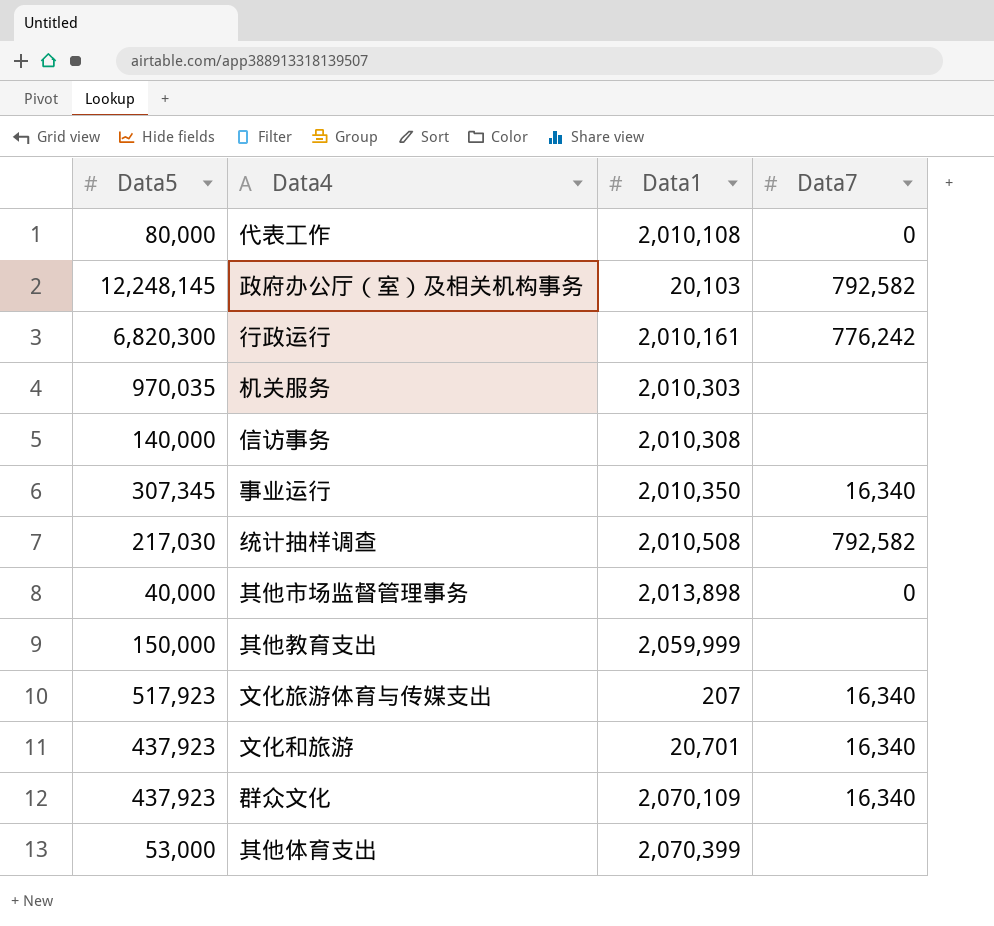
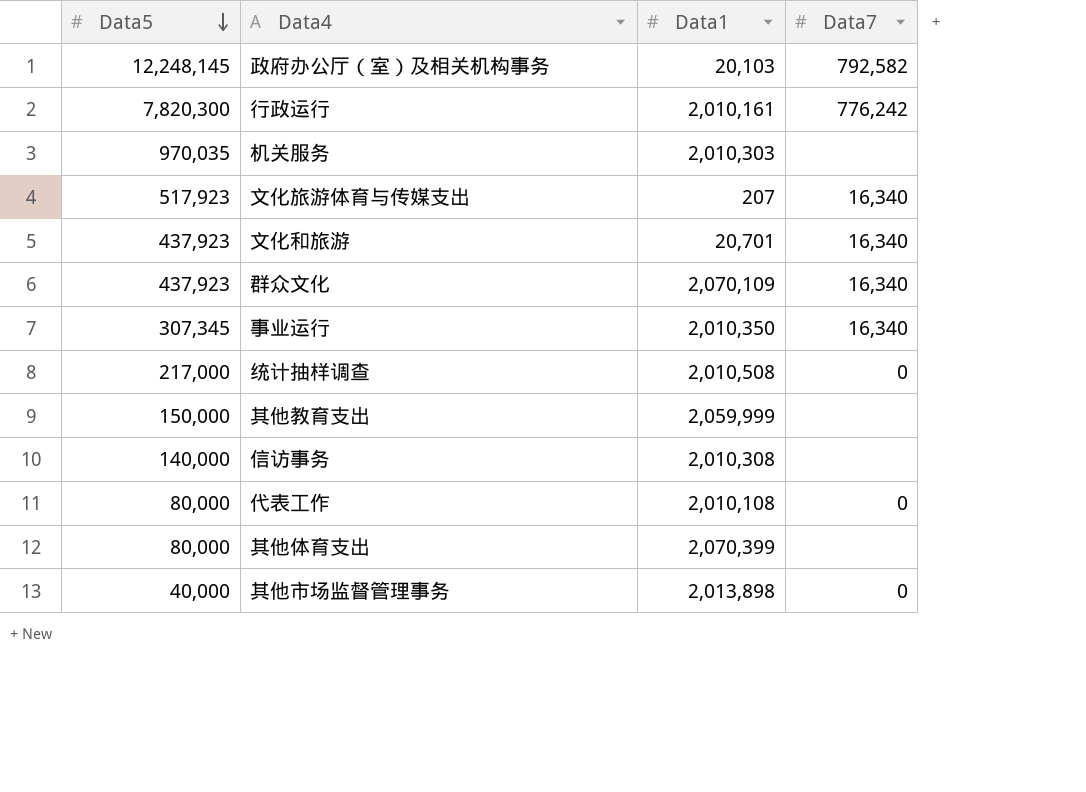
row order: none -> Data5 descending
行政运行 | Data5: 6,820,300 -> 7,820,300
统计抽样调查 | Data5: 217,030 -> 217,000
统计抽样调查 | Data7: 792,582 -> 0
其他体育支出 | Data5: 53,000 -> 80,000

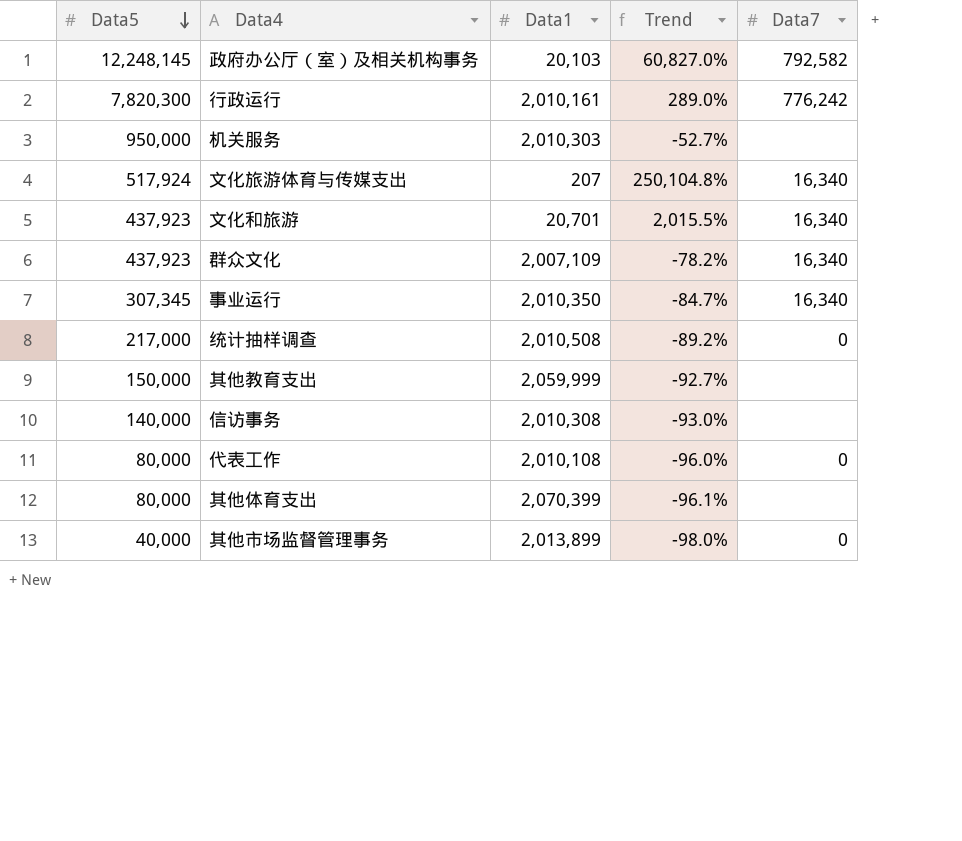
column Trend | formula: none -> ([Data5] - [Data1]) / [Data1]
机关服务 | Data5: 970,035 -> 950,000
文化旅游体育与传媒支出 | Data5: 517,923 -> 517,924
群众文化 | Data1: 2,070,109 -> 2,007,109
其他市场监督管理事务 | Data1: 2,013,898 -> 2,013,899

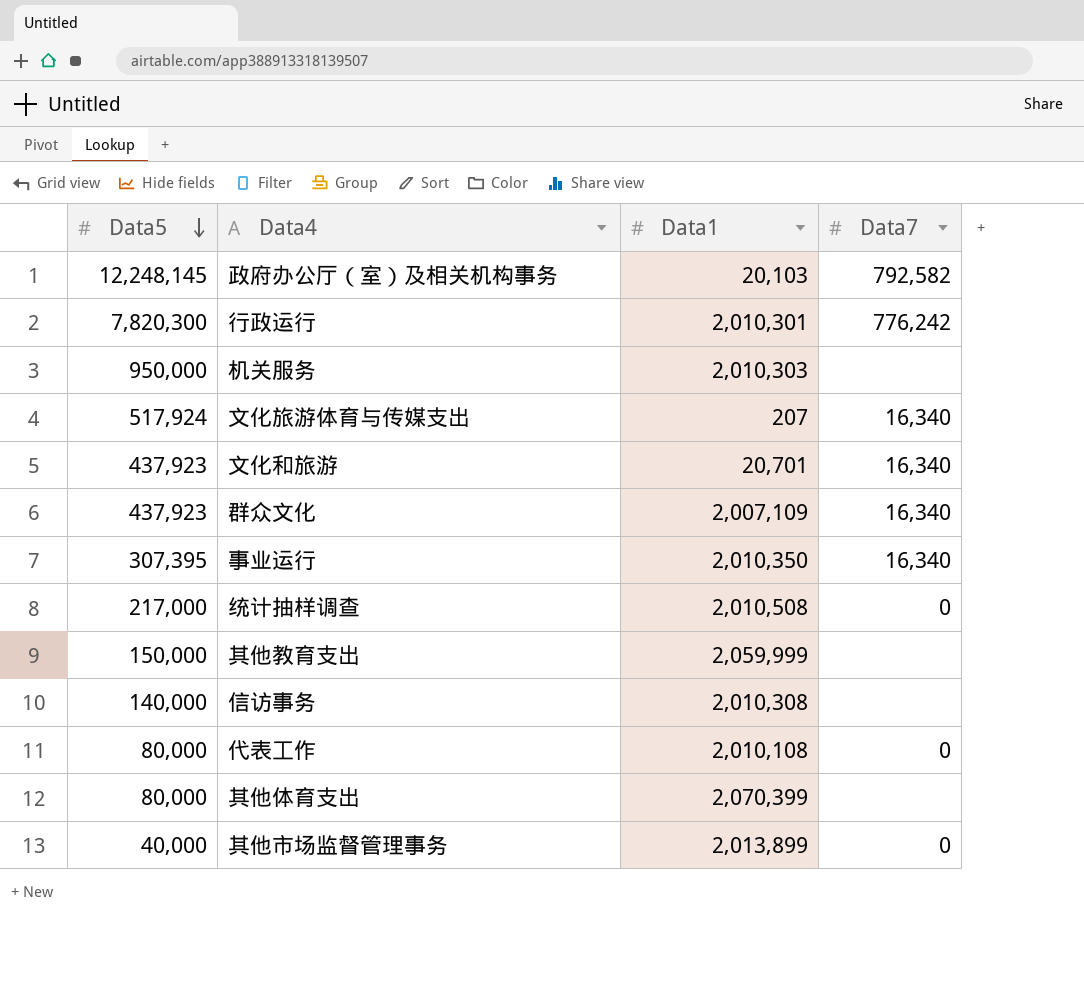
column Trend | formula: ([Data5] - [Data1]) / [Data1] -> none
行政运行 | Data1: 2,010,161 -> 2,010,301
事业运行 | Data5: 307,345 -> 307,395

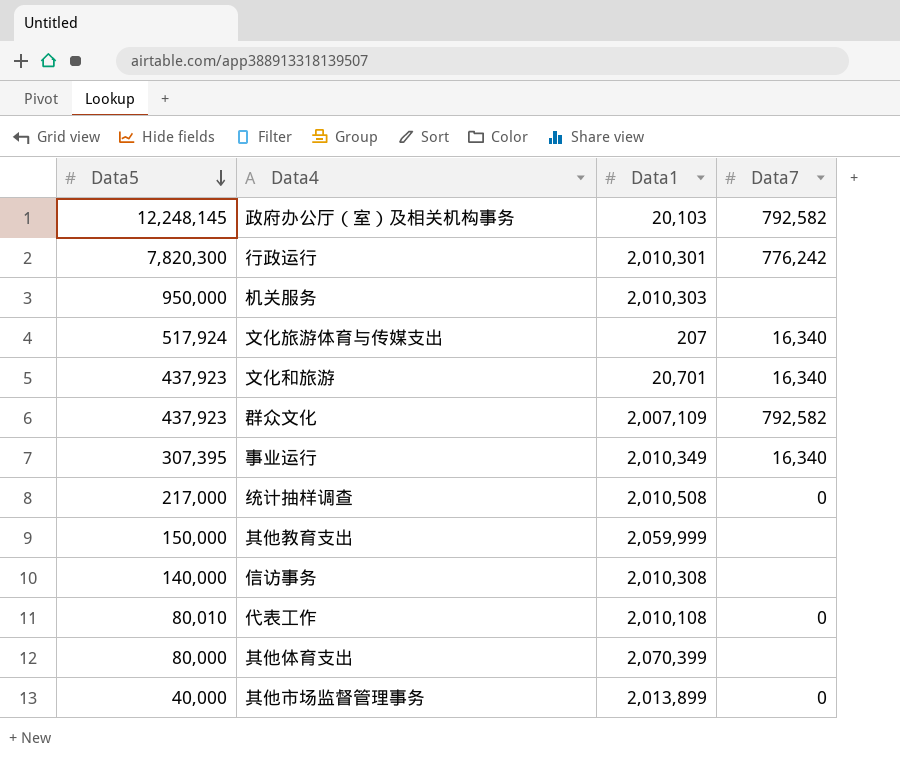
群众文化 | Data7: 16,340 -> 792,582
事业运行 | Data1: 2,010,350 -> 2,010,349
代表工作 | Data5: 80,000 -> 80,010

